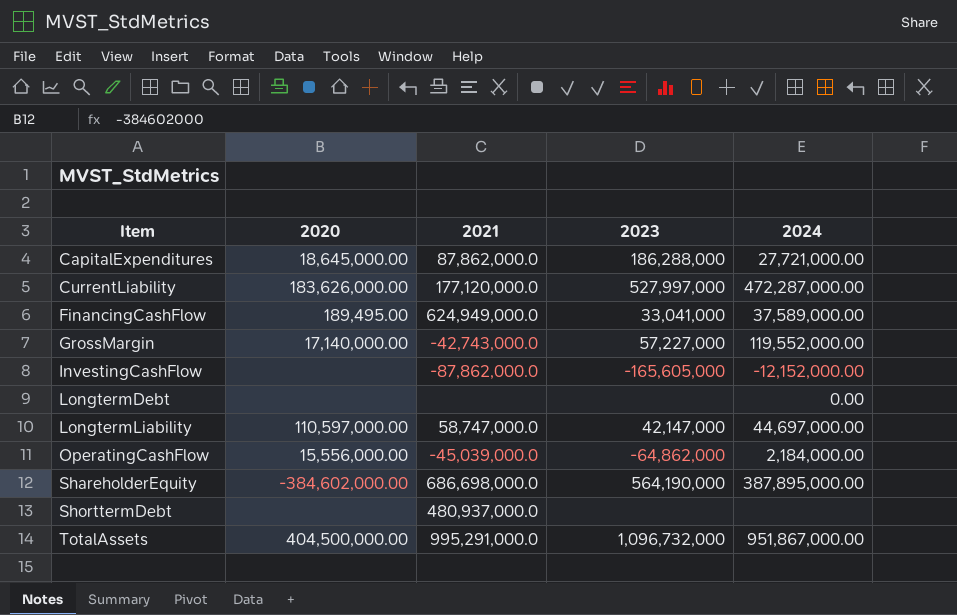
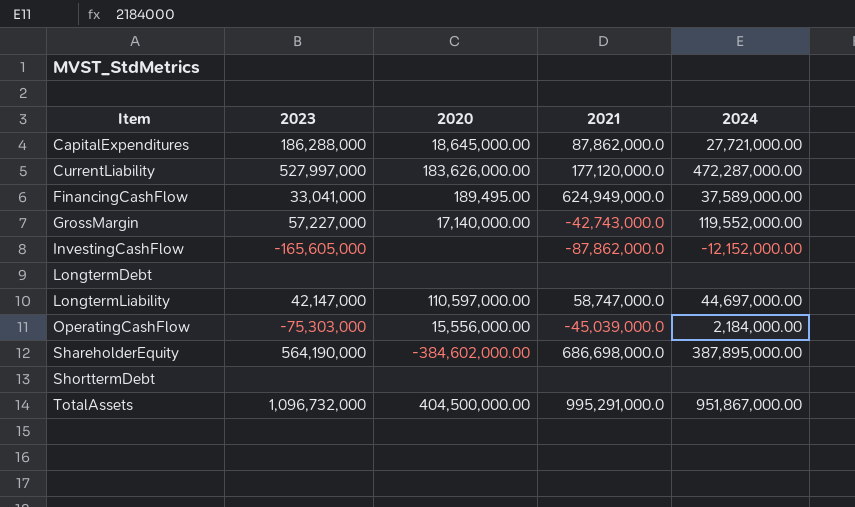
column 2023 | position: 4 -> 2
LongtermDebt | 2024: 0.00 -> none
OperatingCashFlow | 2023: -64,862,000 -> -75,303,000
ShorttermDebt | 2021: 480,937,000.0 -> none

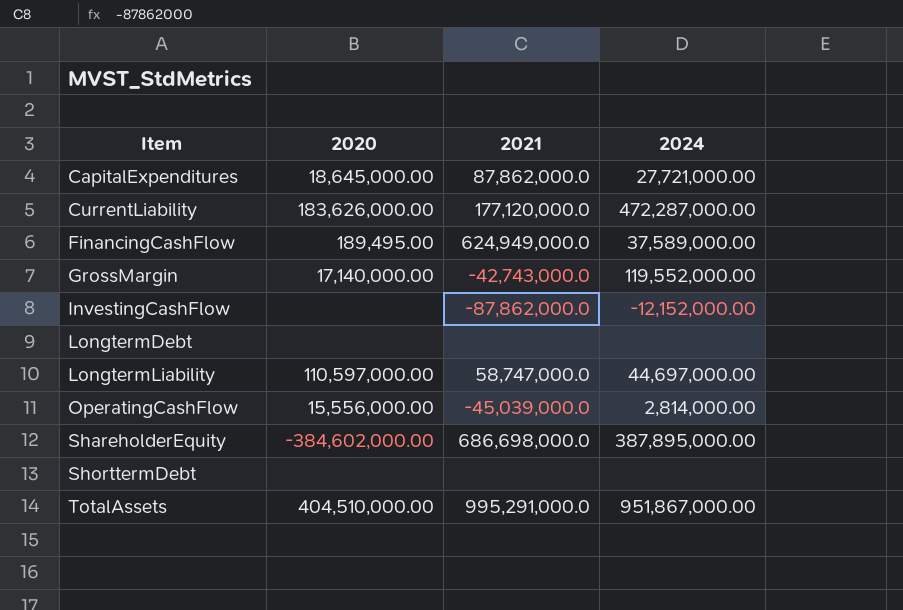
column 2023 | position: 2 -> none
OperatingCashFlow | 2024: 2,184,000.00 -> 2,814,000.00
TotalAssets | 2020: 404,500,000.00 -> 404,510,000.00

